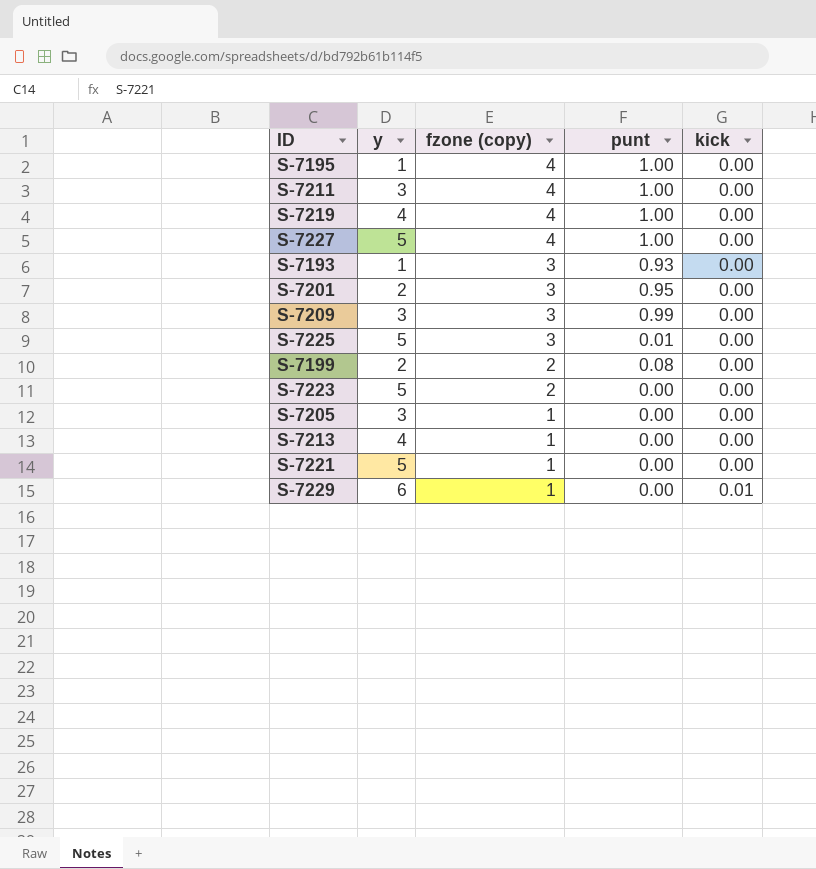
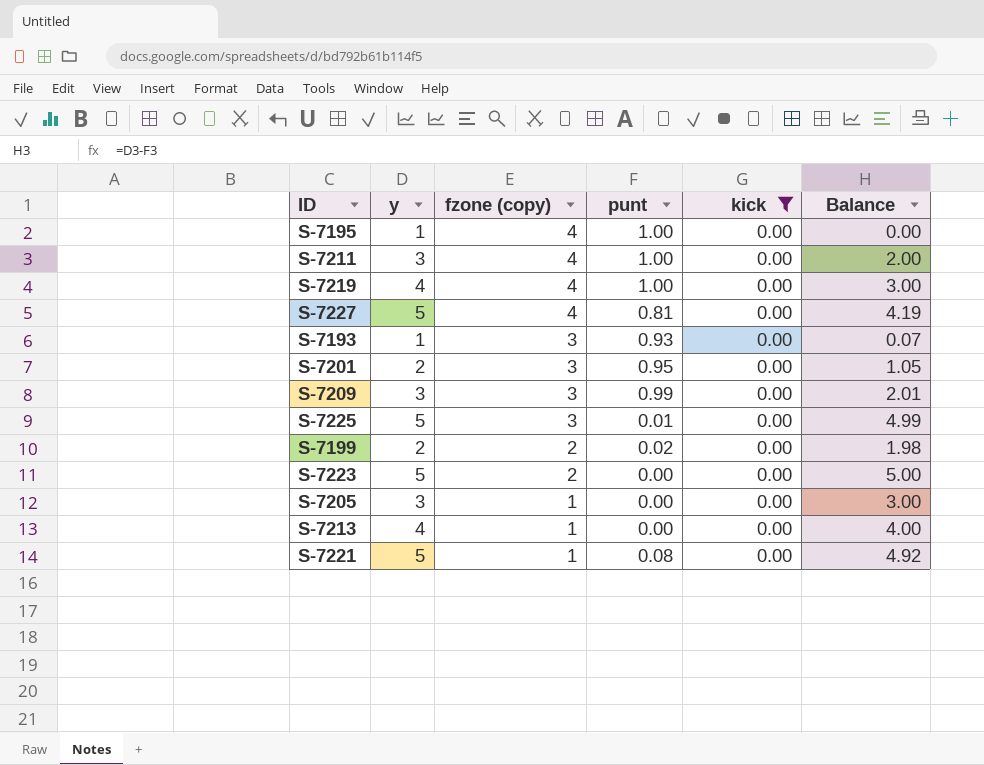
filter: none -> kick = 0.00
column Balance | formula: none -> [y] - [punt]
S-7227 | punt: 1.00 -> 0.81
S-7199 | punt: 0.08 -> 0.02
S-7221 | punt: 0.00 -> 0.08

